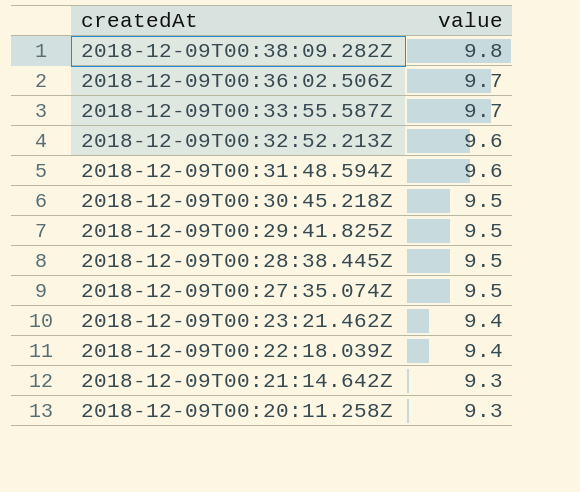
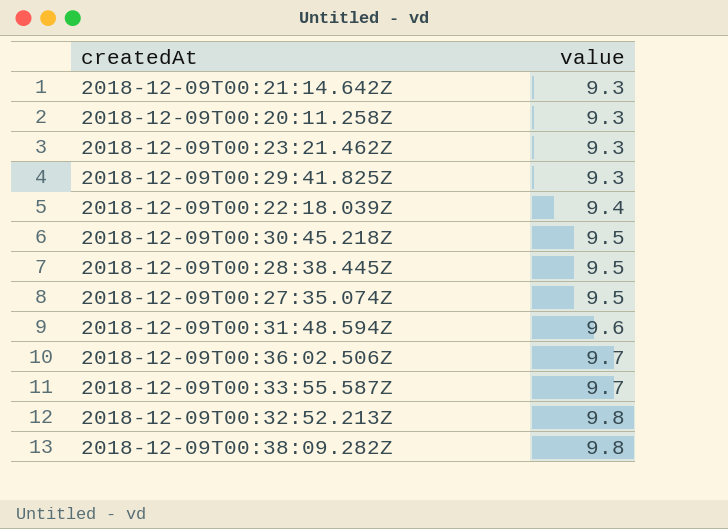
row order: createdAt descending -> value ascending
2018-12-09T00:23:21.462Z | value: 9.4 -> 9.3
2018-12-09T00:29:41.825Z | value: 9.5 -> 9.3
2018-12-09T00:32:52.213Z | value: 9.6 -> 9.8

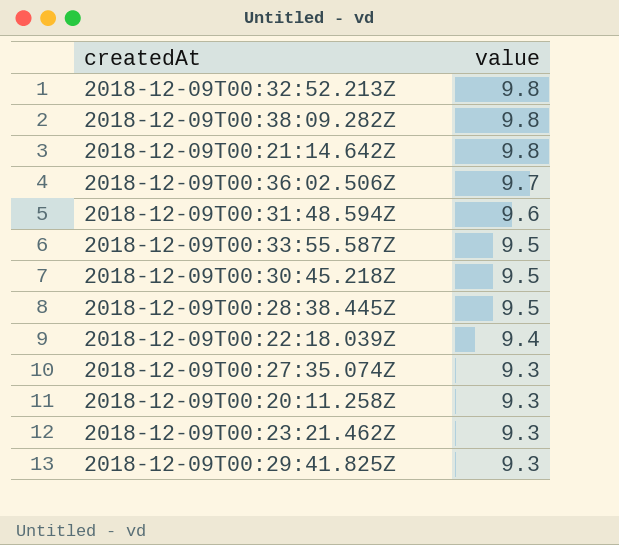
row order: value ascending -> value descending
2018-12-09T00:21:14.642Z | value: 9.3 -> 9.8
2018-12-09T00:33:55.587Z | value: 9.7 -> 9.5
2018-12-09T00:27:35.074Z | value: 9.5 -> 9.3

